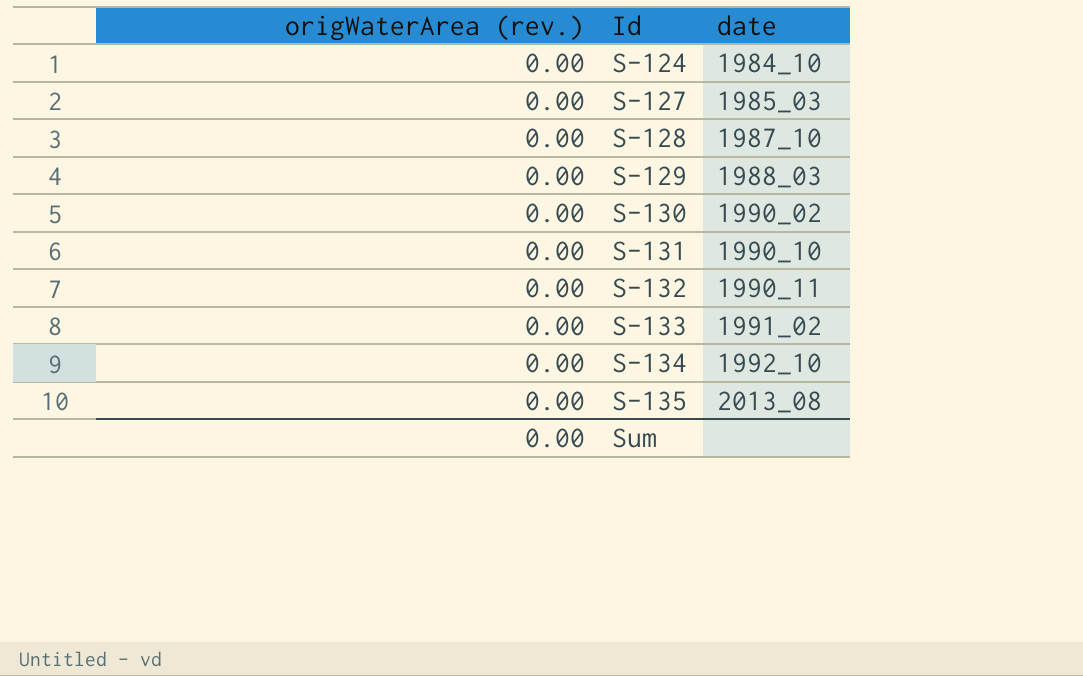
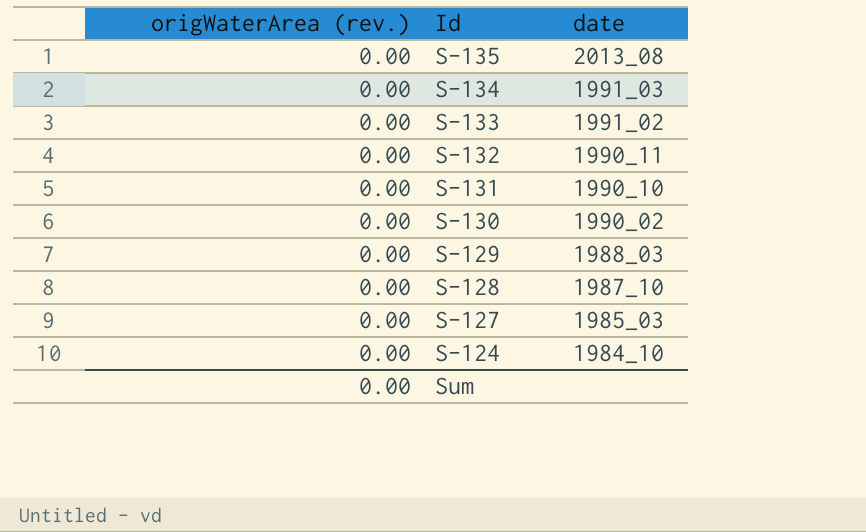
row order: Id ascending -> Id descending
S-134 | date: 1992_10 -> 1991_03

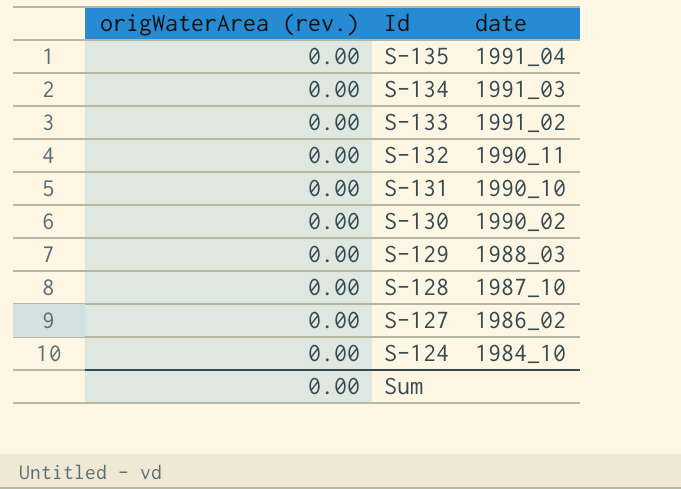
S-135 | date: 2013_08 -> 1991_04
S-127 | date: 1985_03 -> 1986_02

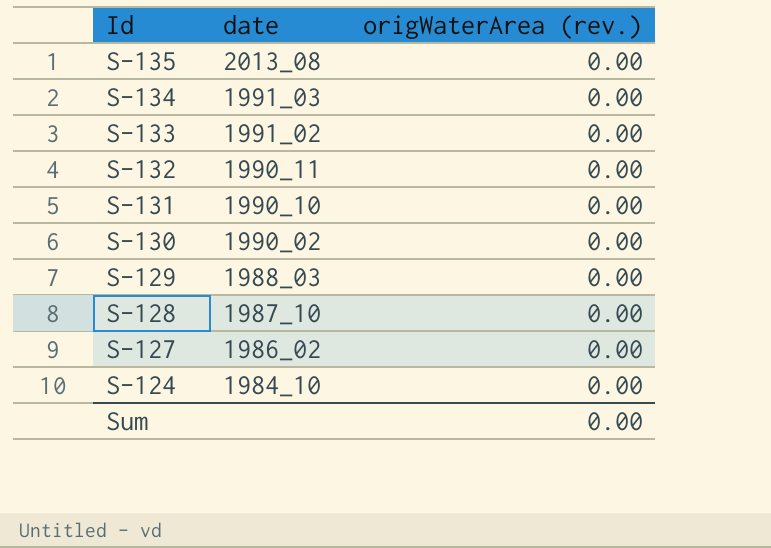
column origWaterArea (rev.) | position: 1 -> 3
S-135 | date: 1991_04 -> 2013_08

